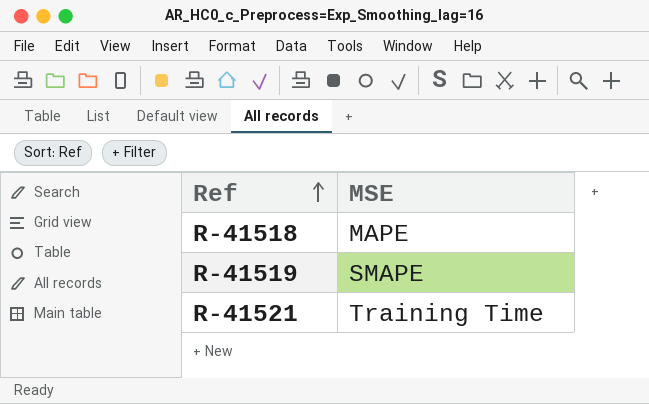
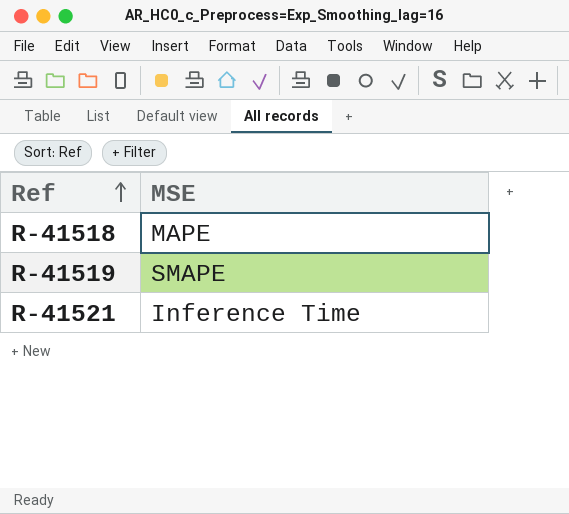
R-41521 | MSE: Training Time -> Inference Time

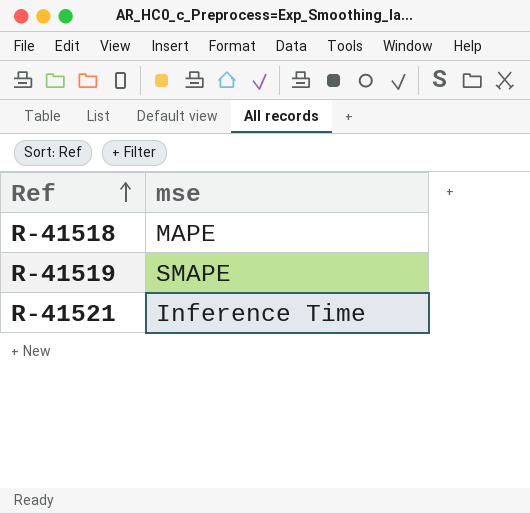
column name: MSE -> mse

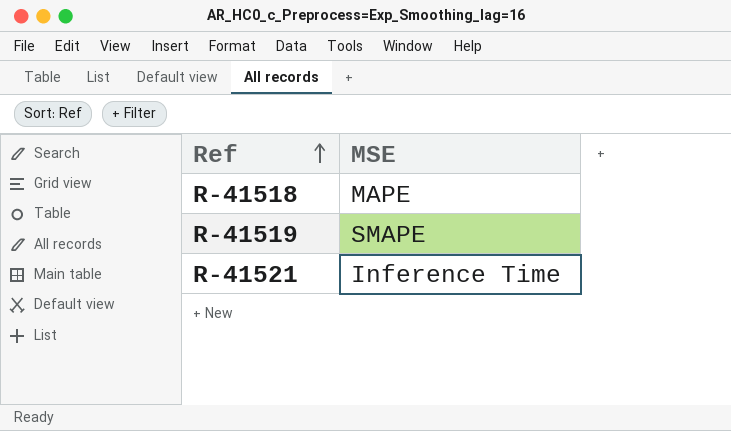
column name: mse -> MSE

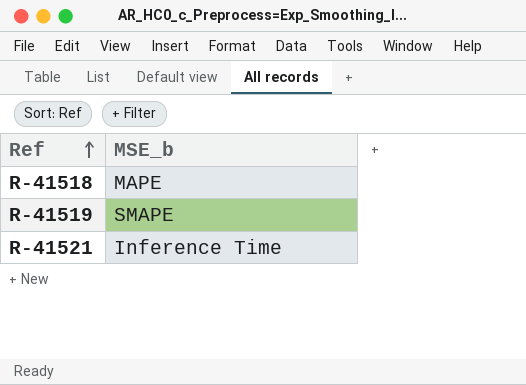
column name: MSE -> MSE_b

